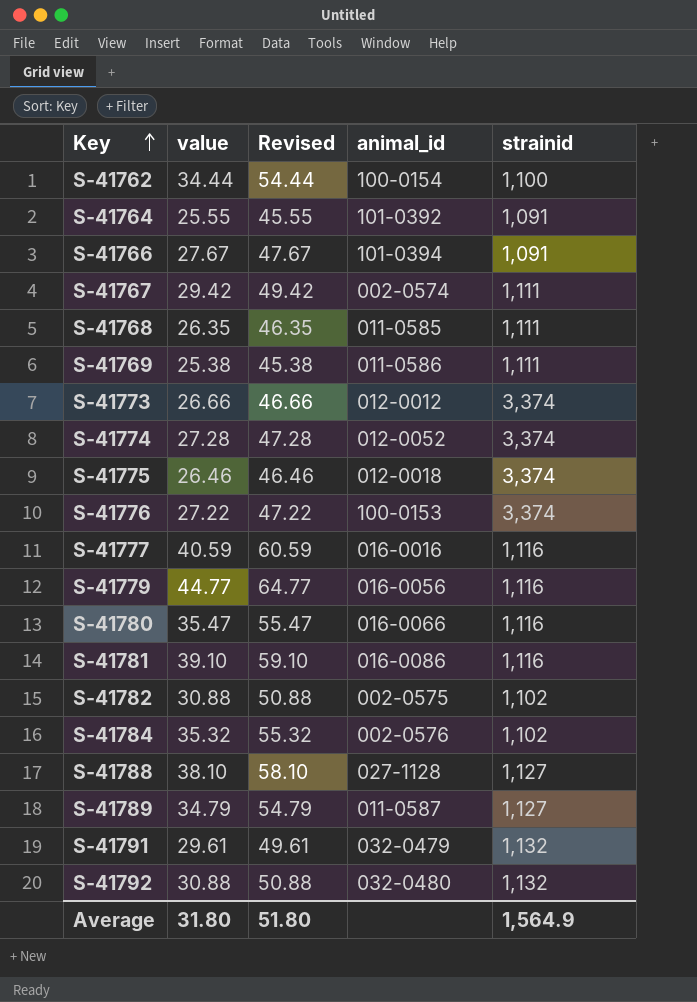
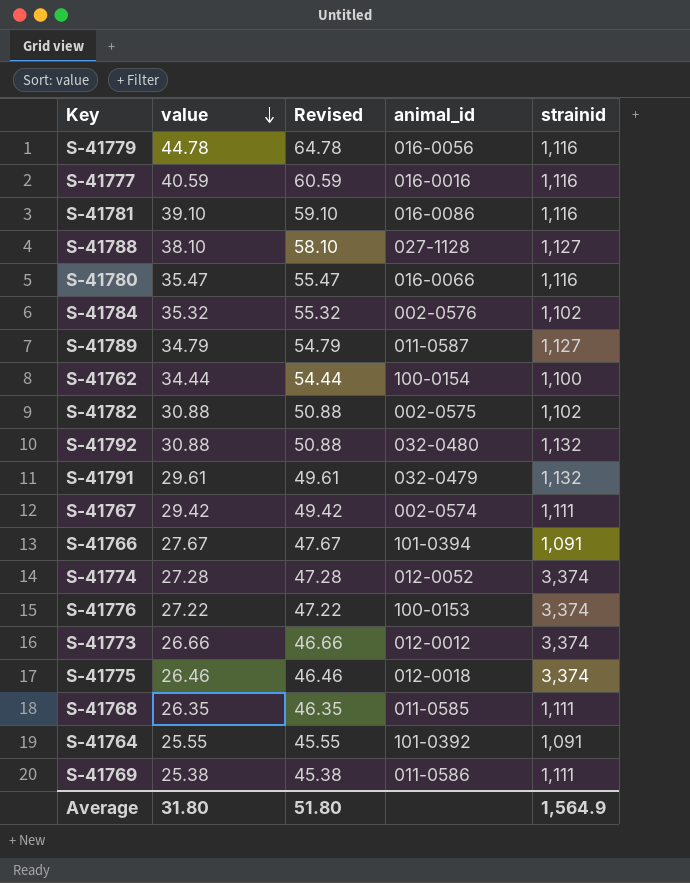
row order: Key ascending -> value descending
S-41779 | value: 44.77 -> 44.78
S-41779 | Revised: 64.77 -> 64.78

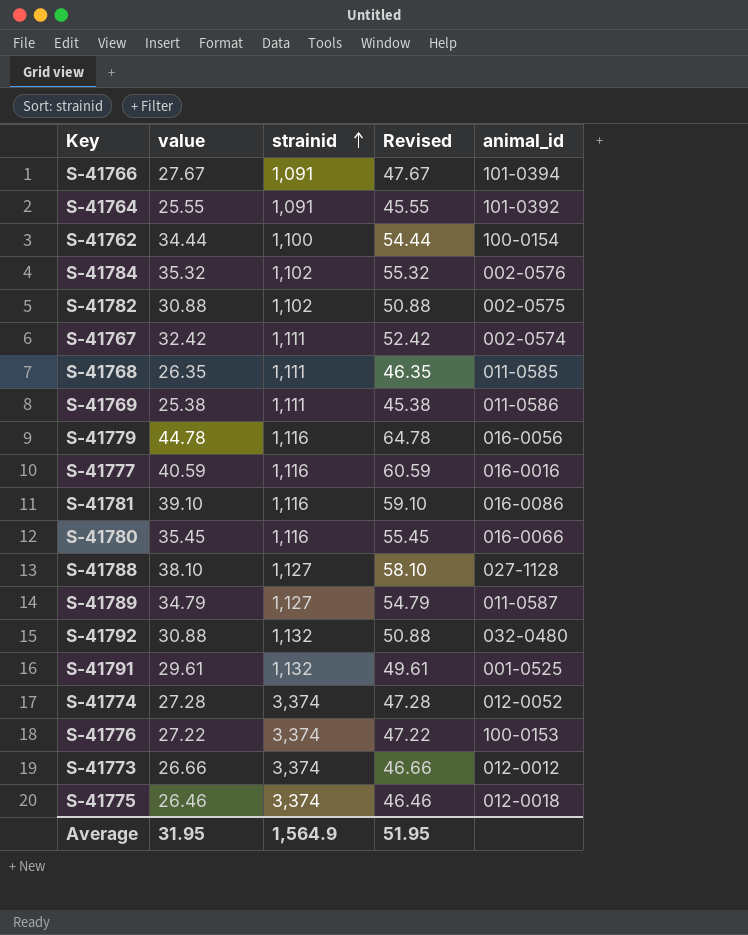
row order: value descending -> strainid ascending
column strainid | position: 5 -> 3
S-41767 | value: 29.42 -> 32.42
S-41767 | Revised: 49.42 -> 52.42
S-41780 | value: 35.47 -> 35.45
S-41780 | Revised: 55.47 -> 55.45
S-41791 | animal_id: 032-0479 -> 001-0525
Average | value: 31.80 -> 31.95
Average | Revised: 51.80 -> 51.95

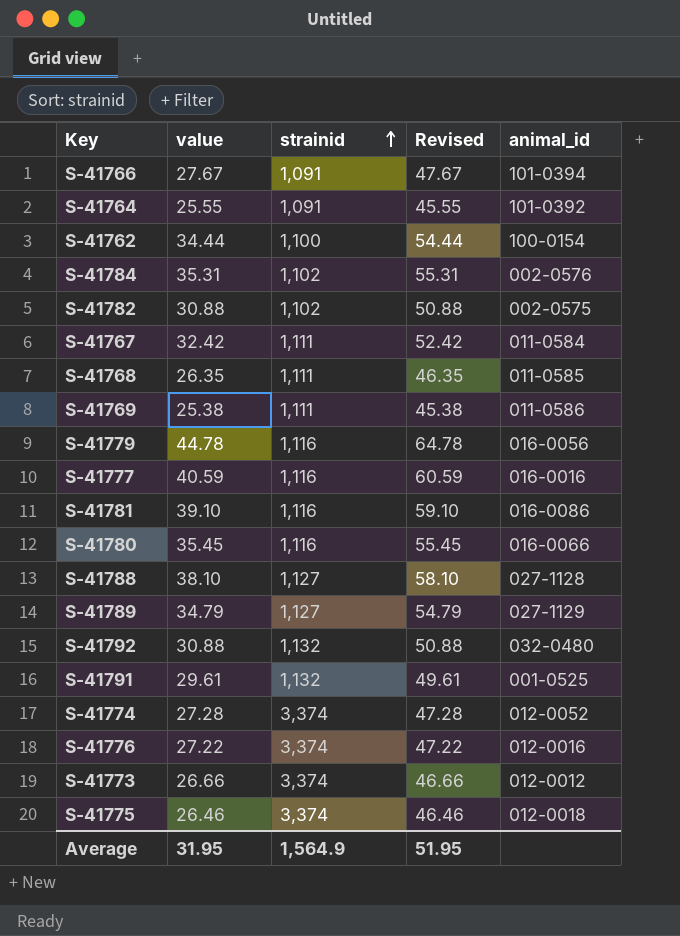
S-41784 | value: 35.32 -> 35.31
S-41784 | Revised: 55.32 -> 55.31
S-41767 | animal_id: 002-0574 -> 011-0584
S-41789 | animal_id: 011-0587 -> 027-1129
S-41776 | animal_id: 100-0153 -> 012-0016

